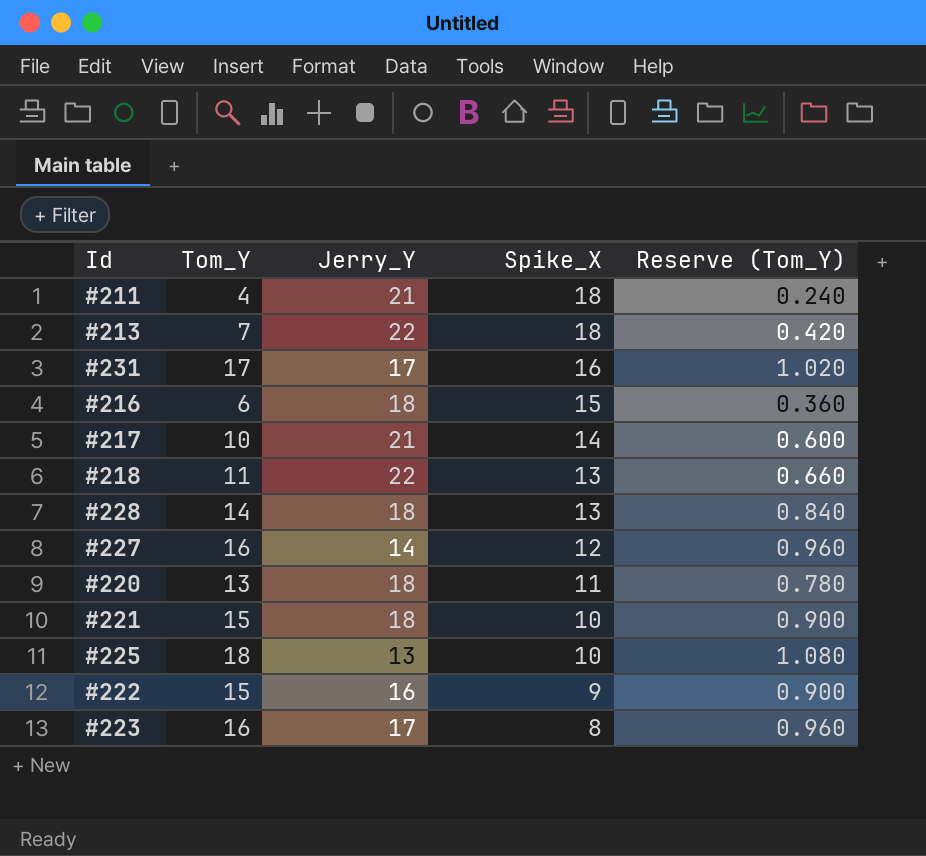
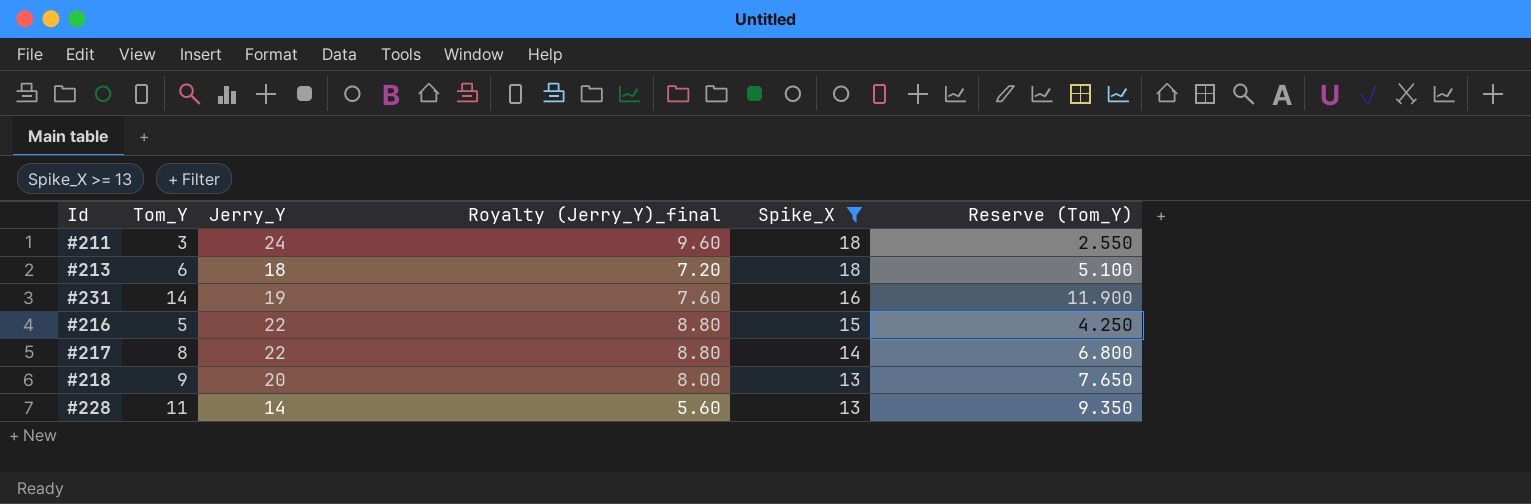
filter: none -> Spike_X >= 13
column Royalty (Jerry_Y)_final | formula: none -> [Jerry_Y] * 0.4
column Reserve (Tom_Y) | formula: [Tom_Y] * 0.06 -> [Tom_Y] * 0.85
#211 | Tom_Y: 4 -> 3
#211 | Jerry_Y: 21 -> 24
#213 | Tom_Y: 7 -> 6
#213 | Jerry_Y: 22 -> 18
#231 | Tom_Y: 17 -> 14
#231 | Jerry_Y: 17 -> 19
#216 | Tom_Y: 6 -> 5
#216 | Jerry_Y: 18 -> 22
#217 | Tom_Y: 10 -> 8
#217 | Jerry_Y: 21 -> 22
#218 | Tom_Y: 11 -> 9
#218 | Jerry_Y: 22 -> 20
#228 | Tom_Y: 14 -> 11
#228 | Jerry_Y: 18 -> 14

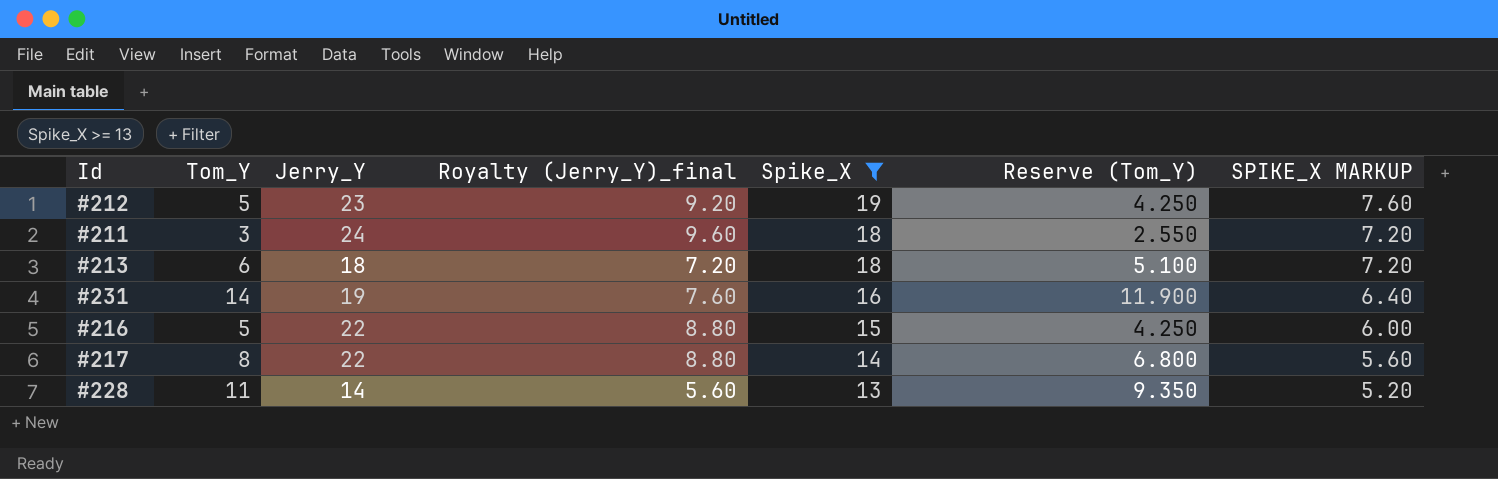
column SPIKE_X MARKUP | formula: none -> [Spike_X] * 0.4
row #218: 9 | 20 | 8.00 | 13 | 7.650 -> none
row #212: none -> 5 | 23 | 9.20 | 19 | 4.250 | 7.60

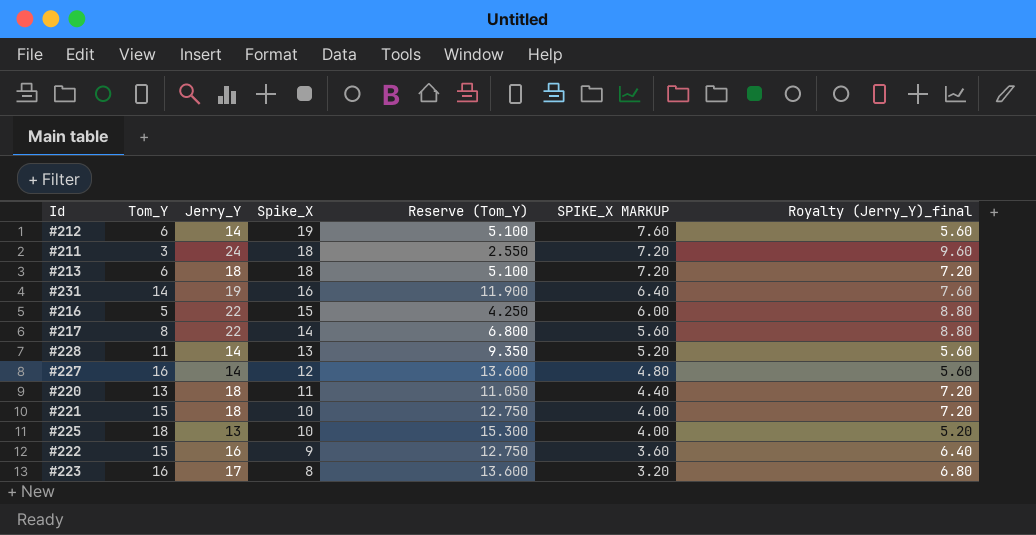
filter: Spike_X >= 13 -> none
column Royalty (Jerry_Y)_final | position: 4 -> 7
#212 | Tom_Y: 5 -> 6
#212 | Jerry_Y: 23 -> 14
#212 | Reserve (Tom_Y): 4.250 -> 5.100
#212 | Royalty (Jerry_Y)_final: 9.20 -> 5.60

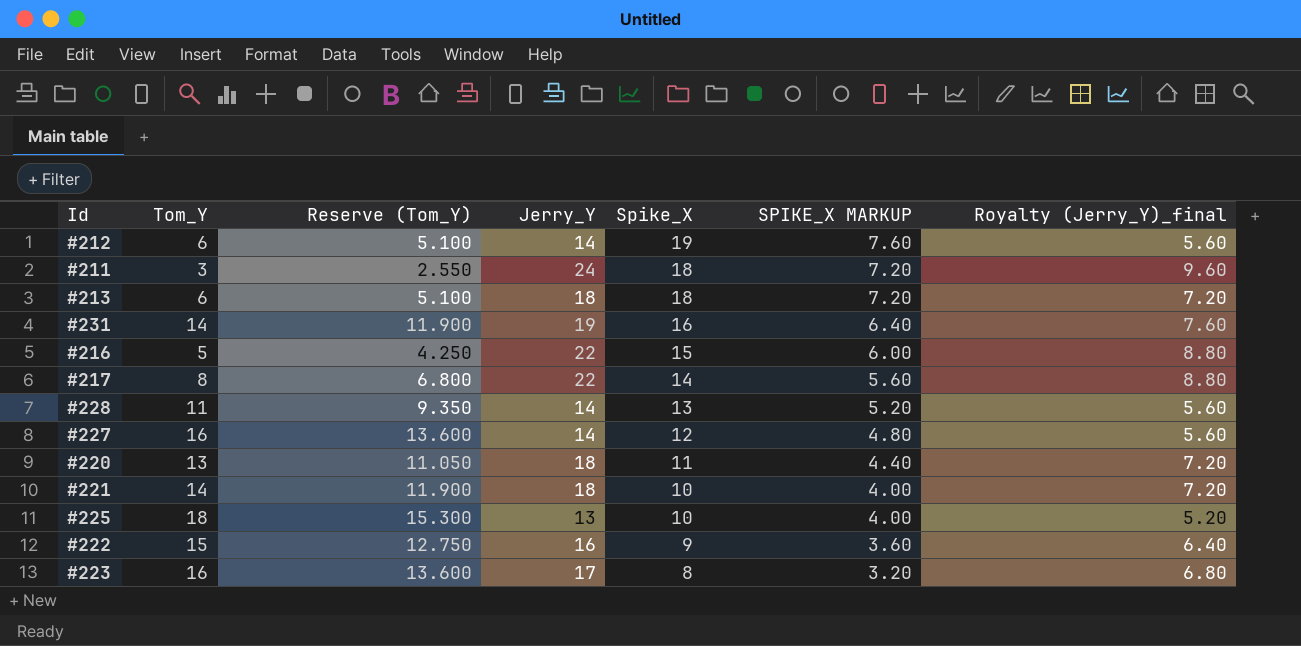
column Reserve (Tom_Y) | position: 5 -> 3
#221 | Tom_Y: 15 -> 14
#221 | Reserve (Tom_Y): 12.750 -> 11.900

